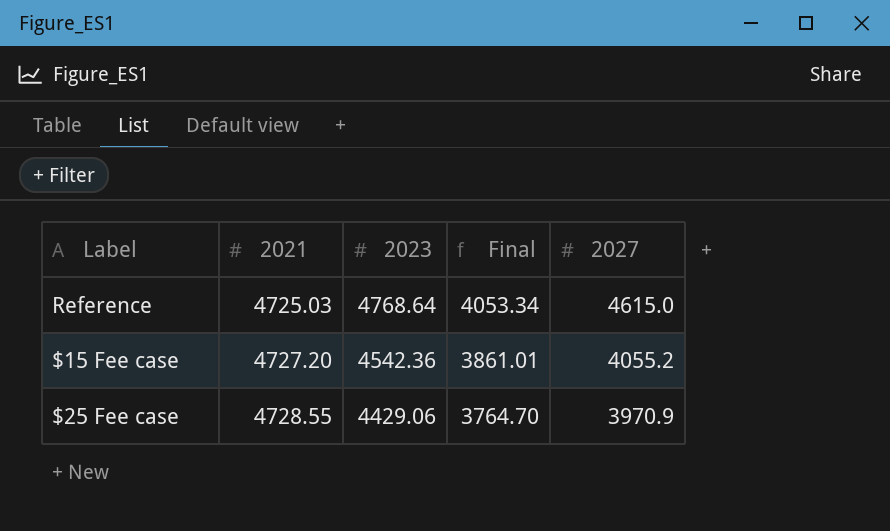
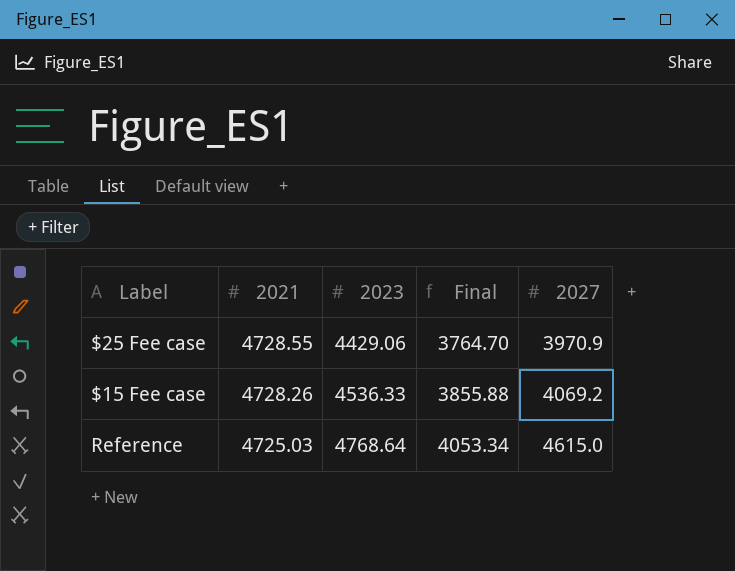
row order: 2021 ascending -> 2021 descending
$15 Fee case | 2021: 4727.20 -> 4728.26
$15 Fee case | 2023: 4542.36 -> 4536.33
$15 Fee case | Final: 3861.01 -> 3855.88
$15 Fee case | 2027: 4055.2 -> 4069.2

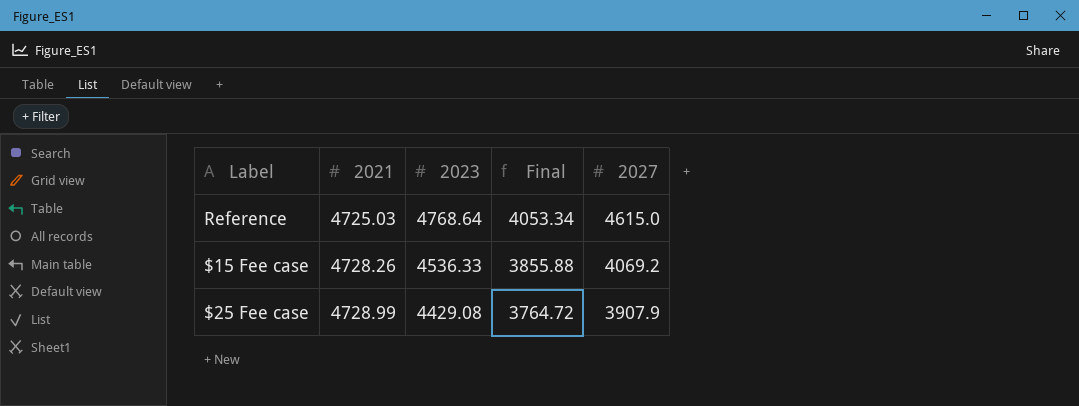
row order: 2021 descending -> 2021 ascending
$25 Fee case | 2021: 4728.55 -> 4728.99
$25 Fee case | 2023: 4429.06 -> 4429.08
$25 Fee case | Final: 3764.70 -> 3764.72
$25 Fee case | 2027: 3970.9 -> 3907.9

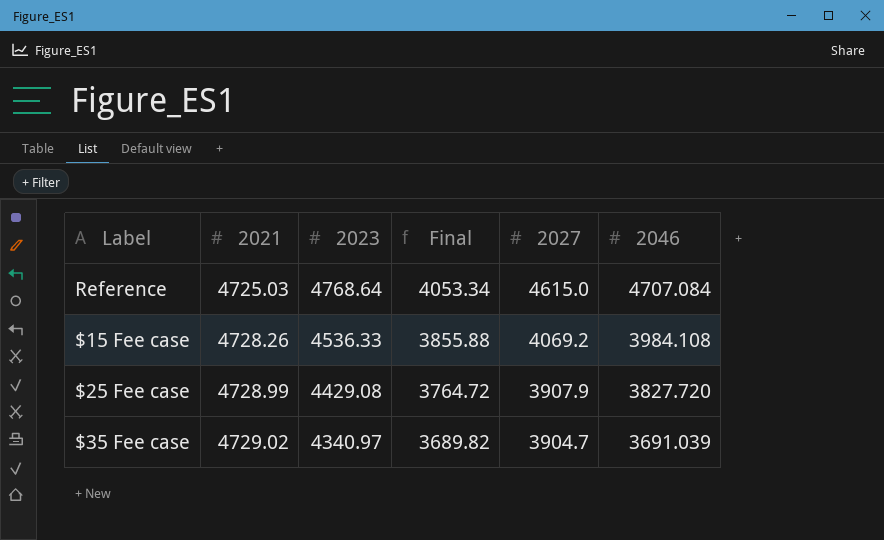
column 2046 | position: none -> 6
row $35 Fee case: none -> 4729.02 | 4340.97 | 3689.82 | 3904.7 | 3691.039

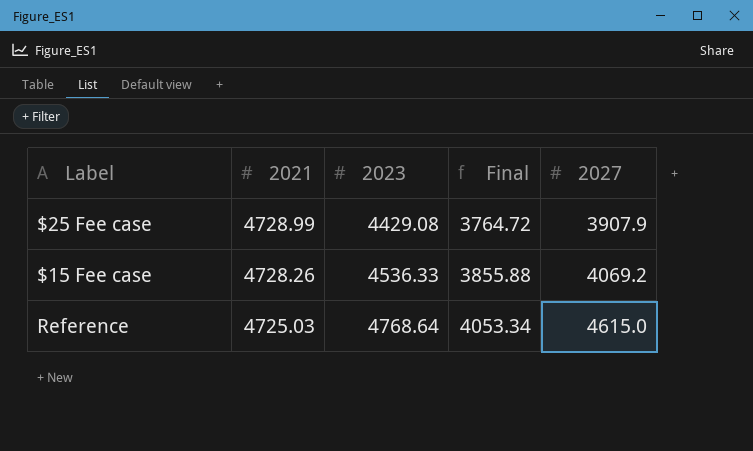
row order: 2021 ascending -> 2021 descending
column 2046 | position: 6 -> none
row $35 Fee case: 4729.02 | 4340.97 | 3689.82 | 3904.7 | 3691.039 -> none

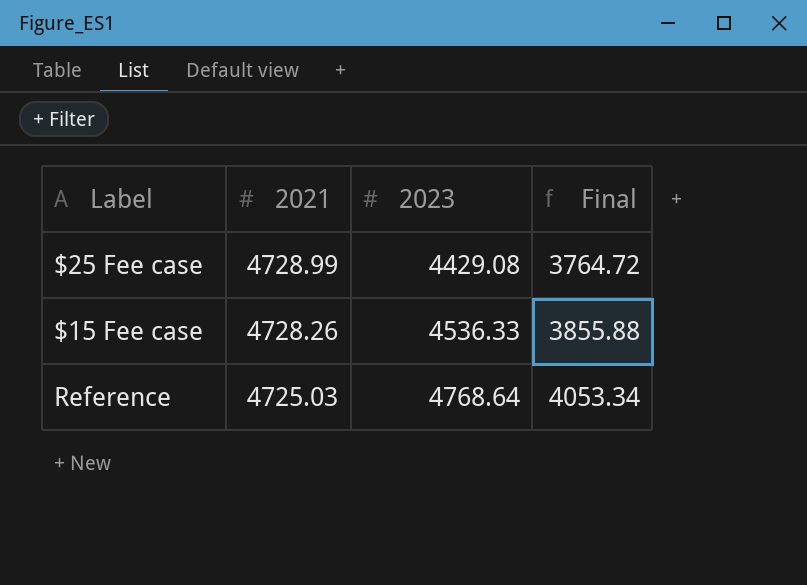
column 2027 | position: 5 -> none

